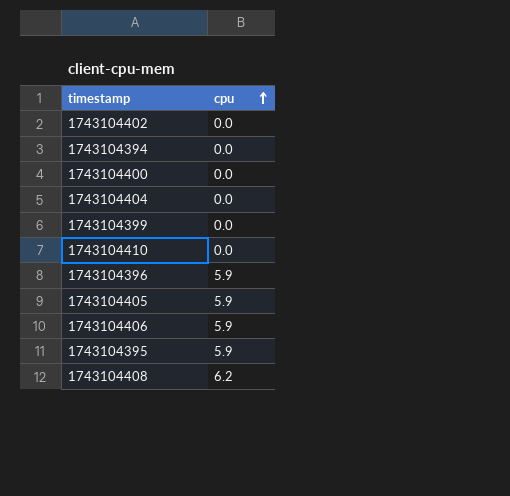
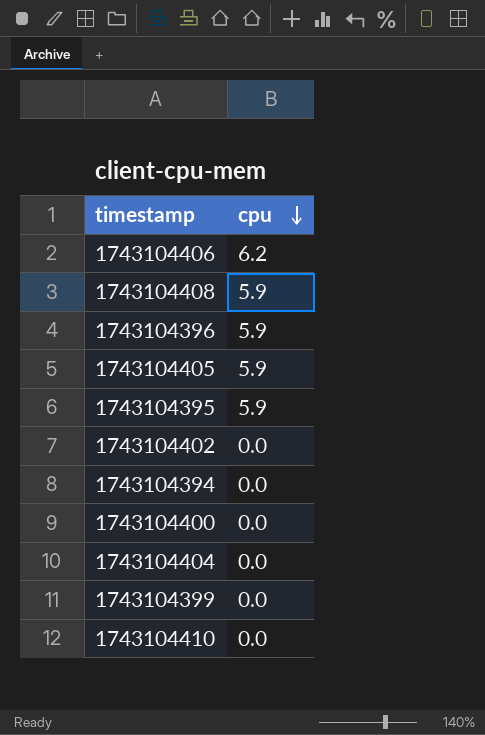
row order: cpu ascending -> cpu descending
1743104406 | cpu: 5.9 -> 6.2
1743104408 | cpu: 6.2 -> 5.9

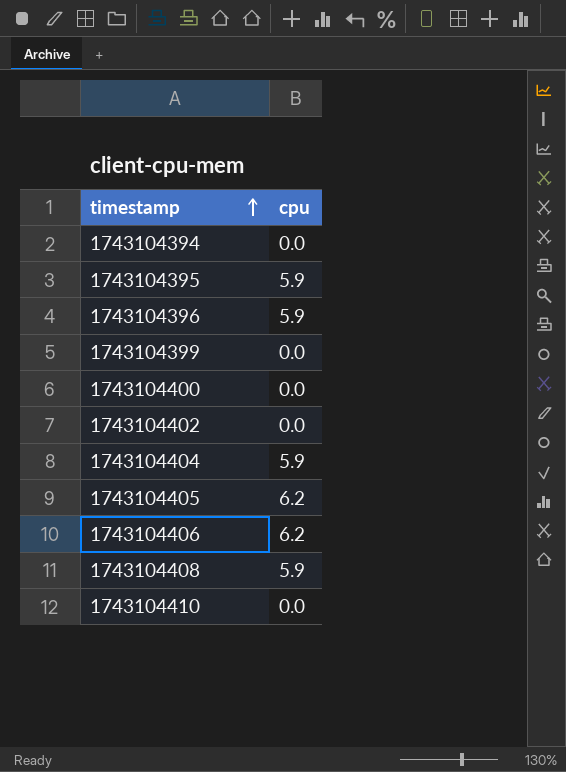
row order: cpu descending -> timestamp ascending
1743104404 | cpu: 0.0 -> 5.9
1743104405 | cpu: 5.9 -> 6.2

